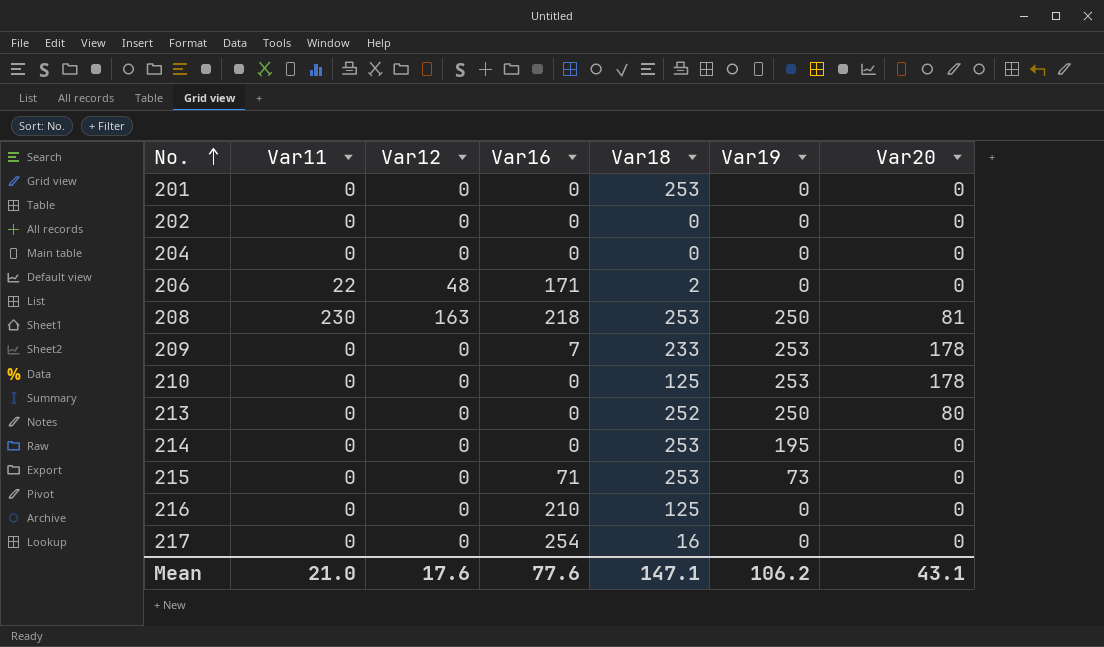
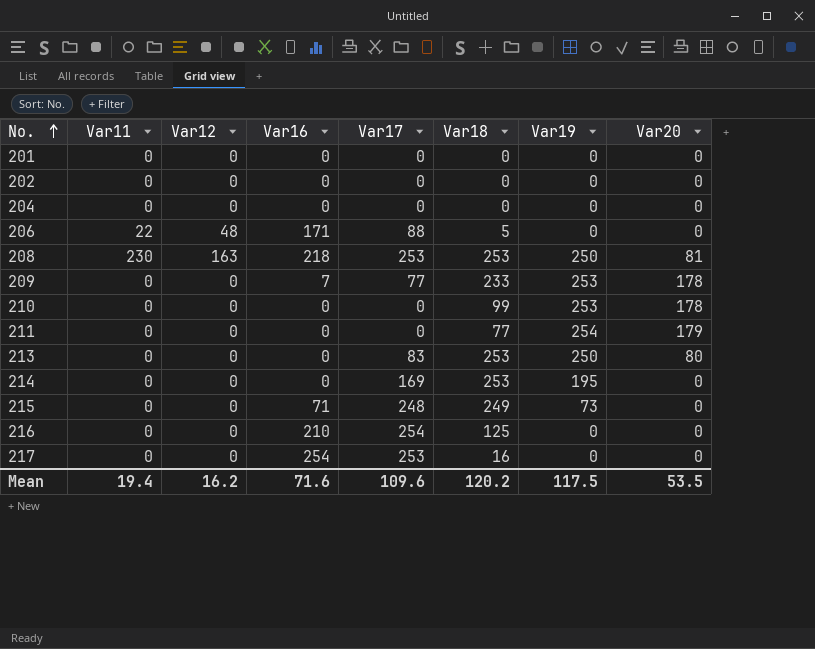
column Var17 | position: none -> 5
201 | Var18: 253 -> 0
206 | Var18: 2 -> 5
210 | Var18: 125 -> 99
row 211: none -> 0 | 0 | 0 | 0 | 77 | 254 | 179
213 | Var18: 252 -> 253
215 | Var18: 253 -> 249
Mean | Var11: 21.0 -> 19.4
Mean | Var12: 17.6 -> 16.2
Mean | Var16: 77.6 -> 71.6
Mean | Var18: 147.1 -> 120.2
Mean | Var19: 106.2 -> 117.5
Mean | Var20: 43.1 -> 53.5

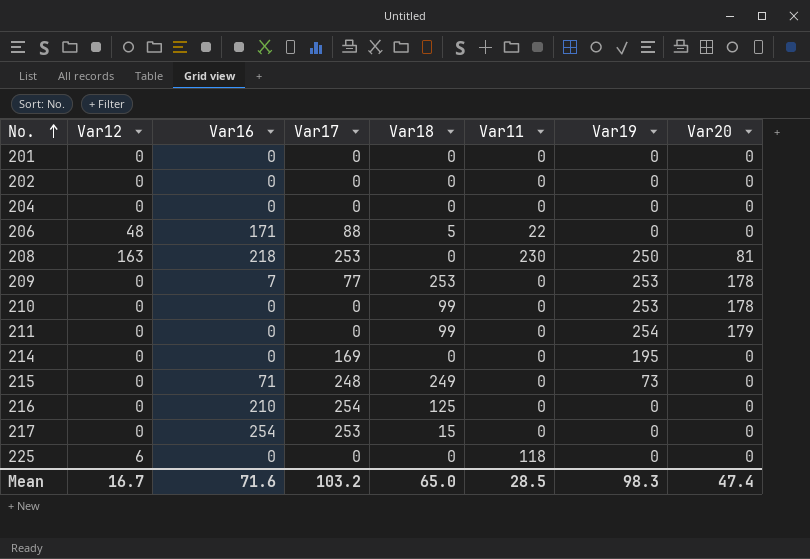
column Var11 | position: 2 -> 6
row 213: 0 | 0 | 0 | 83 | 253 | 250 | 80 -> none
208 | Var18: 253 -> 0
209 | Var18: 233 -> 253
211 | Var18: 77 -> 99
214 | Var18: 253 -> 0
217 | Var18: 16 -> 15
row 225: none -> 6 | 0 | 0 | 0 | 118 | 0 | 0
Mean | Var12: 16.2 -> 16.7
Mean | Var17: 109.6 -> 103.2
Mean | Var18: 120.2 -> 65.0
Mean | Var11: 19.4 -> 28.5
Mean | Var19: 117.5 -> 98.3
Mean | Var20: 53.5 -> 47.4

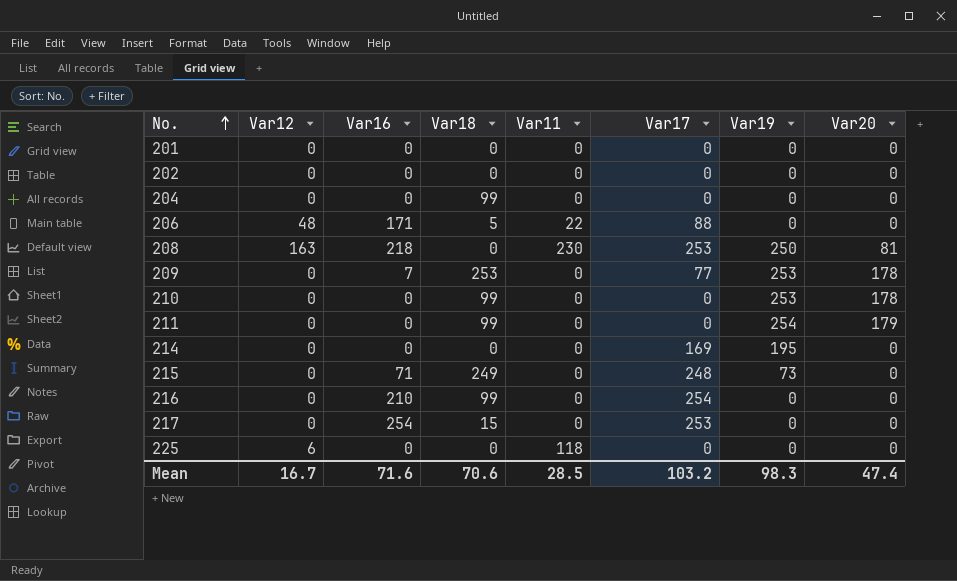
column Var17 | position: 4 -> 6
204 | Var18: 0 -> 99
216 | Var18: 125 -> 99
Mean | Var18: 65.0 -> 70.6

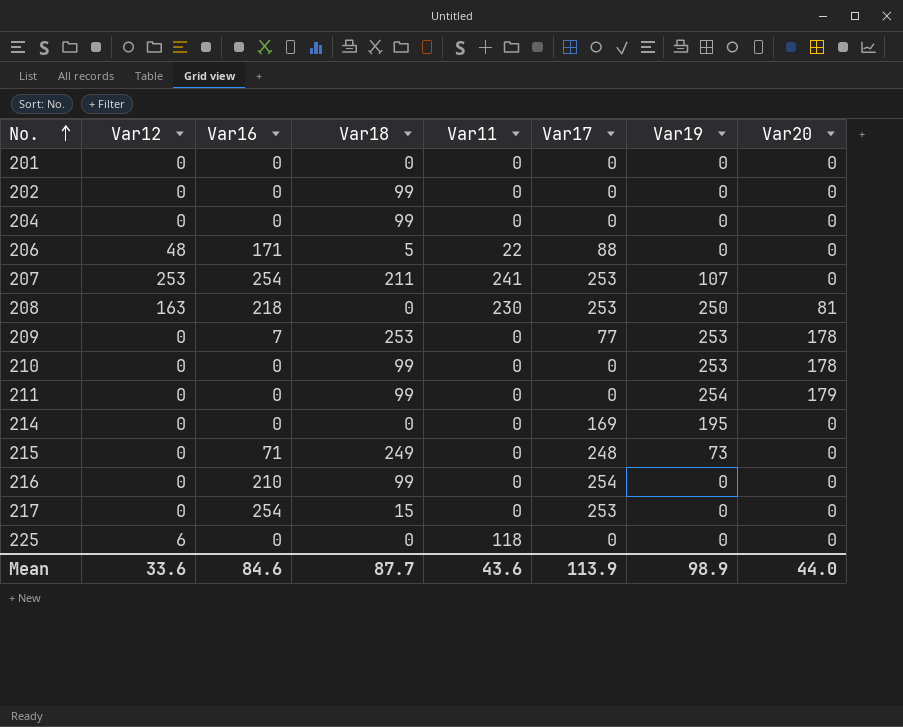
202 | Var18: 0 -> 99
row 207: none -> 253 | 254 | 211 | 241 | 253 | 107 | 0
Mean | Var12: 16.7 -> 33.6
Mean | Var16: 71.6 -> 84.6
Mean | Var18: 70.6 -> 87.7
Mean | Var11: 28.5 -> 43.6
Mean | Var17: 103.2 -> 113.9
Mean | Var19: 98.3 -> 98.9
Mean | Var20: 47.4 -> 44.0

